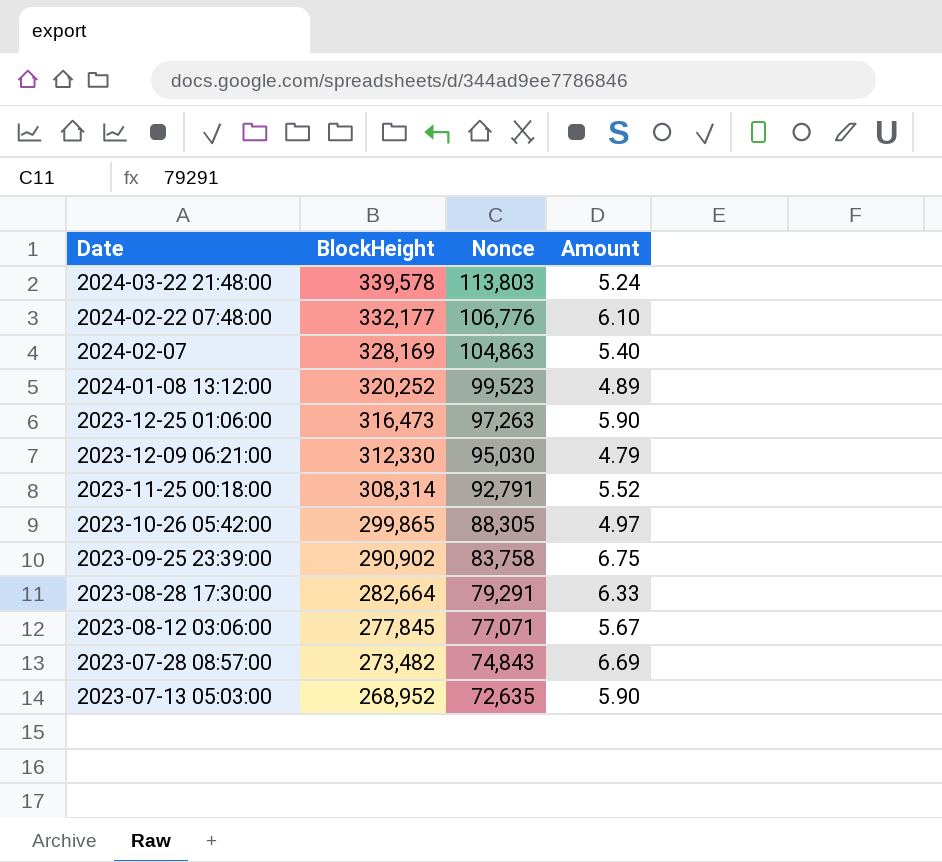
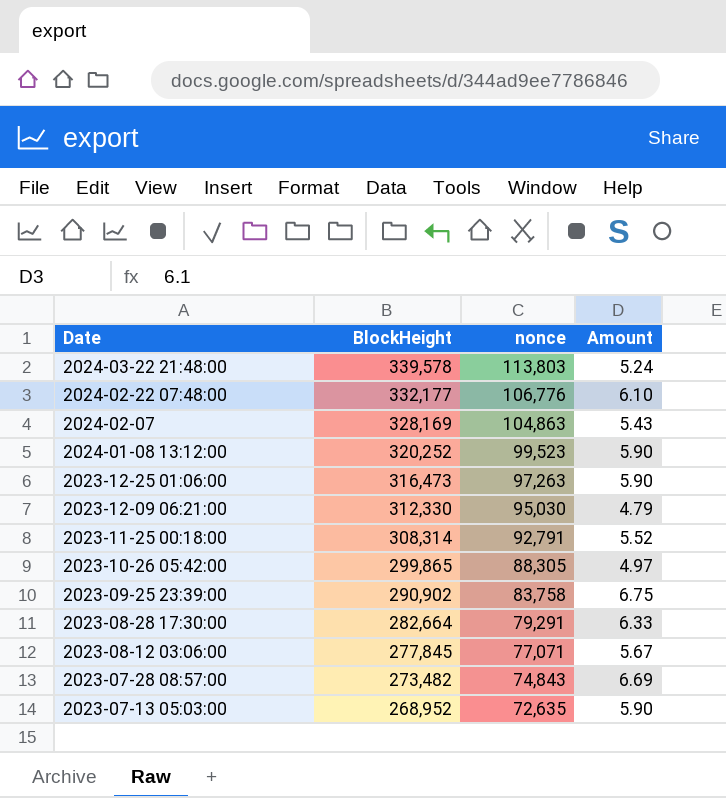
column name: Nonce -> nonce
2024-02-07 | Amount: 5.40 -> 5.43
2024-01-08 13:12:00 | Amount: 4.89 -> 5.90

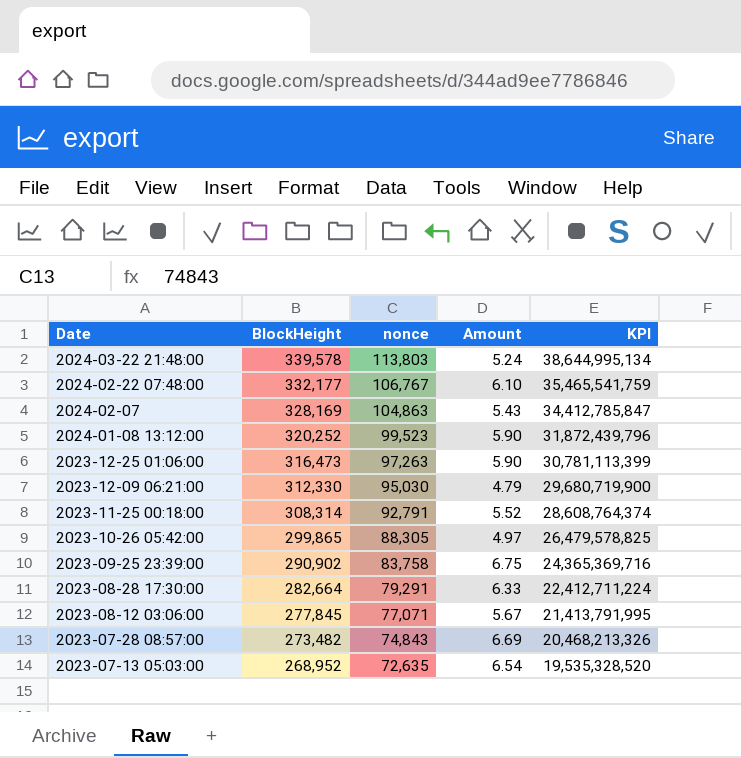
column KPI | formula: none -> [BlockHeight] * [nonce]
2024-02-22 07:48:00 | nonce: 106,776 -> 106,767
2023-07-13 05:03:00 | Amount: 5.90 -> 6.54

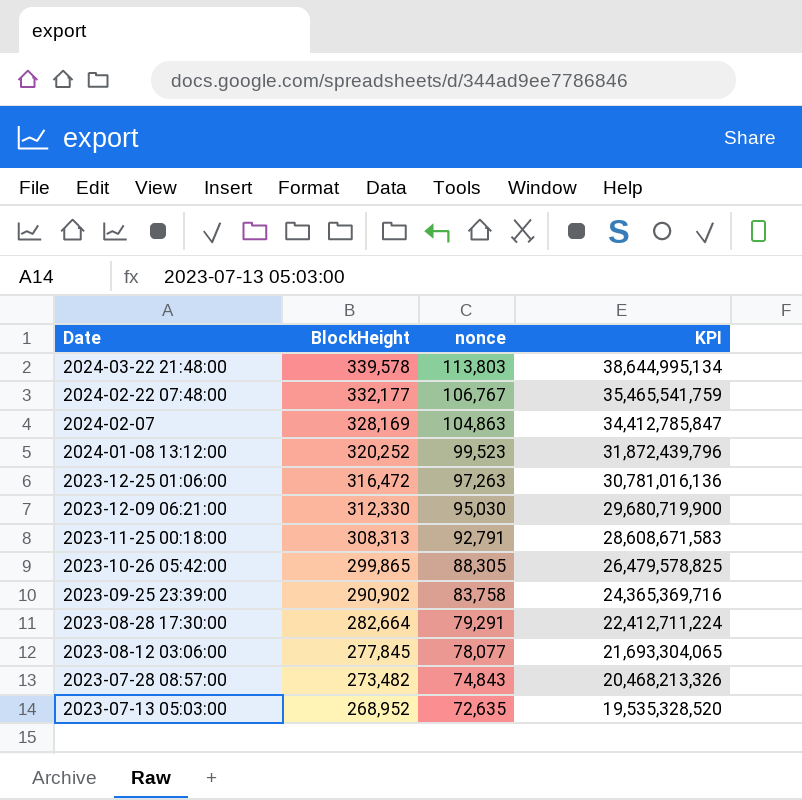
column Amount | position: 4 -> none
2023-12-25 01:06:00 | BlockHeight: 316,473 -> 316,472
2023-12-25 01:06:00 | KPI: 30,781,113,399 -> 30,781,016,136
2023-11-25 00:18:00 | BlockHeight: 308,314 -> 308,313
2023-11-25 00:18:00 | KPI: 28,608,764,374 -> 28,608,671,583
2023-08-12 03:06:00 | nonce: 77,071 -> 78,077
2023-08-12 03:06:00 | KPI: 21,413,791,995 -> 21,693,304,065

